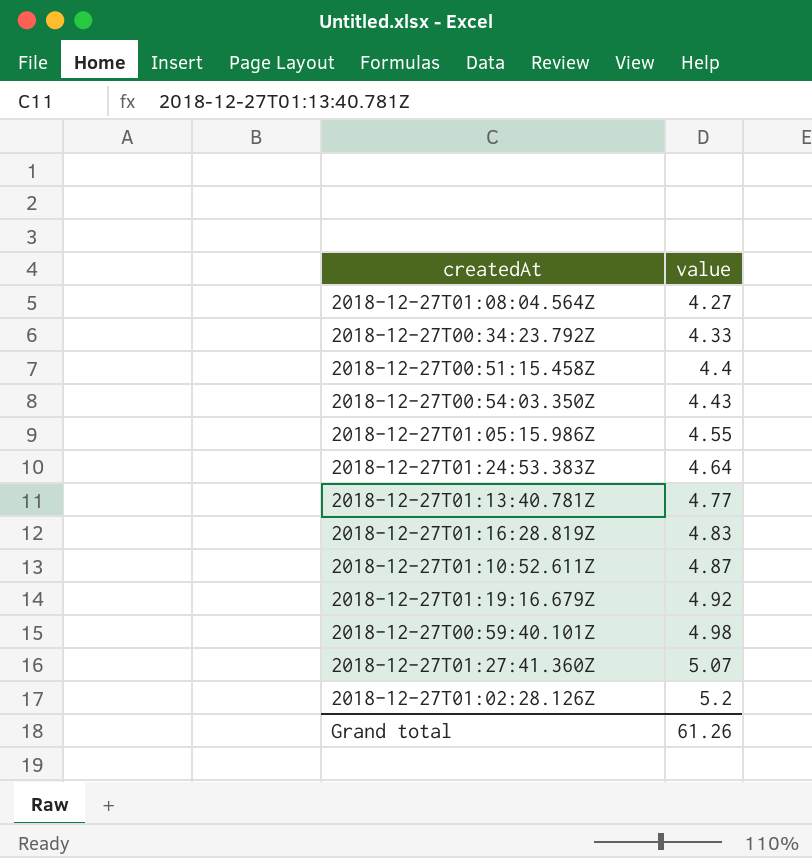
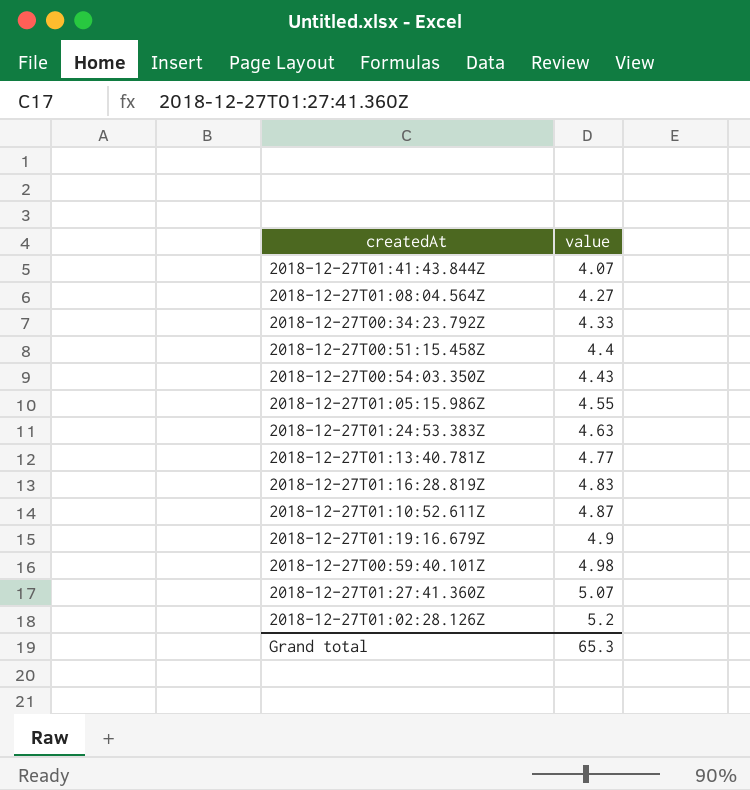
row 2018-12-27T01:41:43.844Z: none -> 4.07
2018-12-27T01:24:53.383Z | value: 4.64 -> 4.63
2018-12-27T01:19:16.679Z | value: 4.92 -> 4.9
Grand total | value: 61.26 -> 65.3

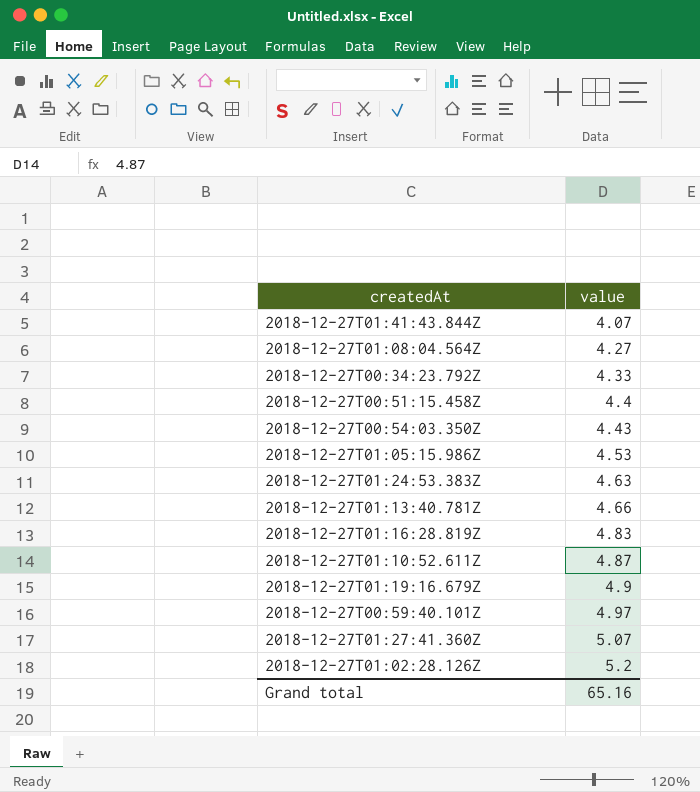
2018-12-27T01:05:15.986Z | value: 4.55 -> 4.53
2018-12-27T01:13:40.781Z | value: 4.77 -> 4.66
2018-12-27T00:59:40.101Z | value: 4.98 -> 4.97
Grand total | value: 65.3 -> 65.16

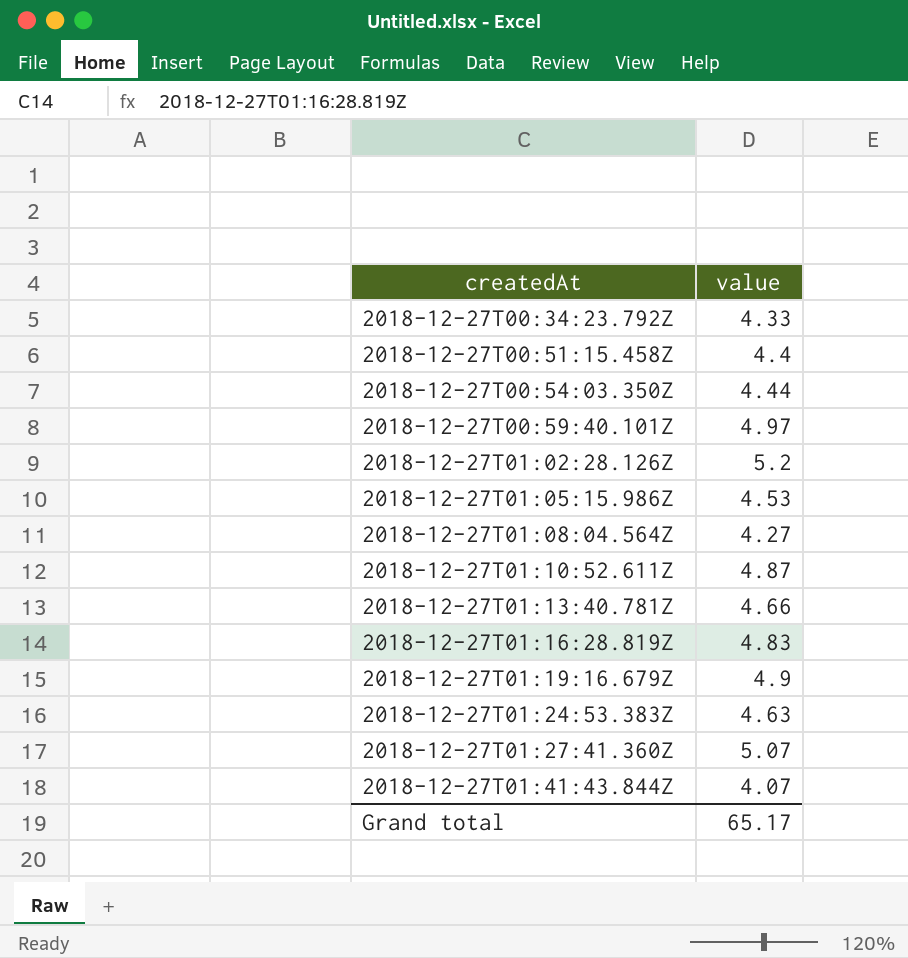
row order: value ascending -> createdAt ascending
2018-12-27T00:54:03.350Z | value: 4.43 -> 4.44
Grand total | value: 65.16 -> 65.17

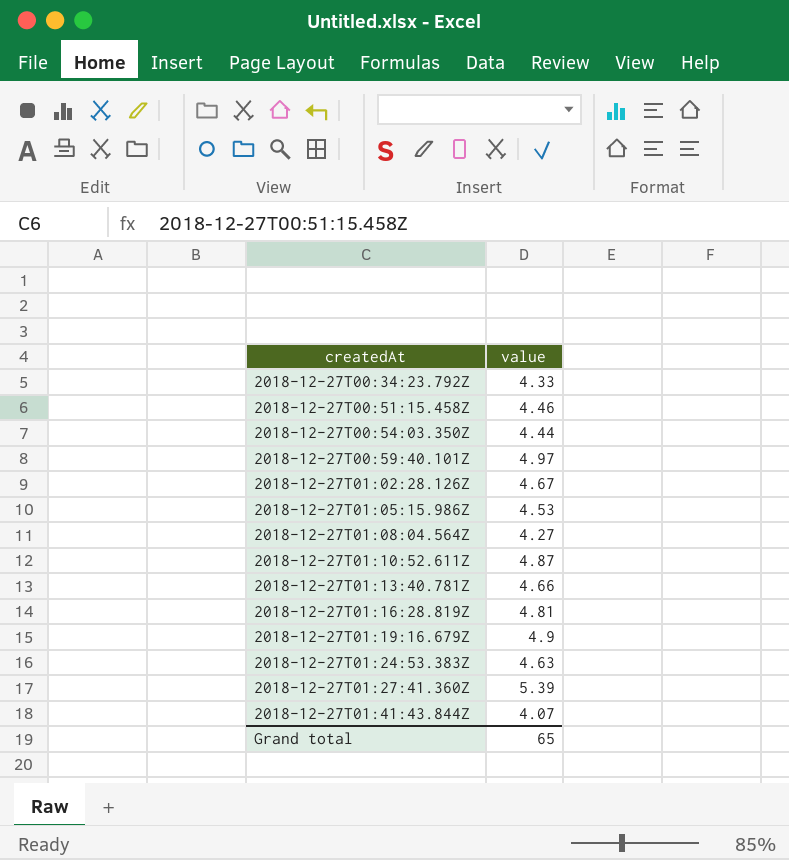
2018-12-27T00:51:15.458Z | value: 4.4 -> 4.46
2018-12-27T01:02:28.126Z | value: 5.2 -> 4.67
2018-12-27T01:16:28.819Z | value: 4.83 -> 4.81
2018-12-27T01:27:41.360Z | value: 5.07 -> 5.39
Grand total | value: 65.17 -> 65

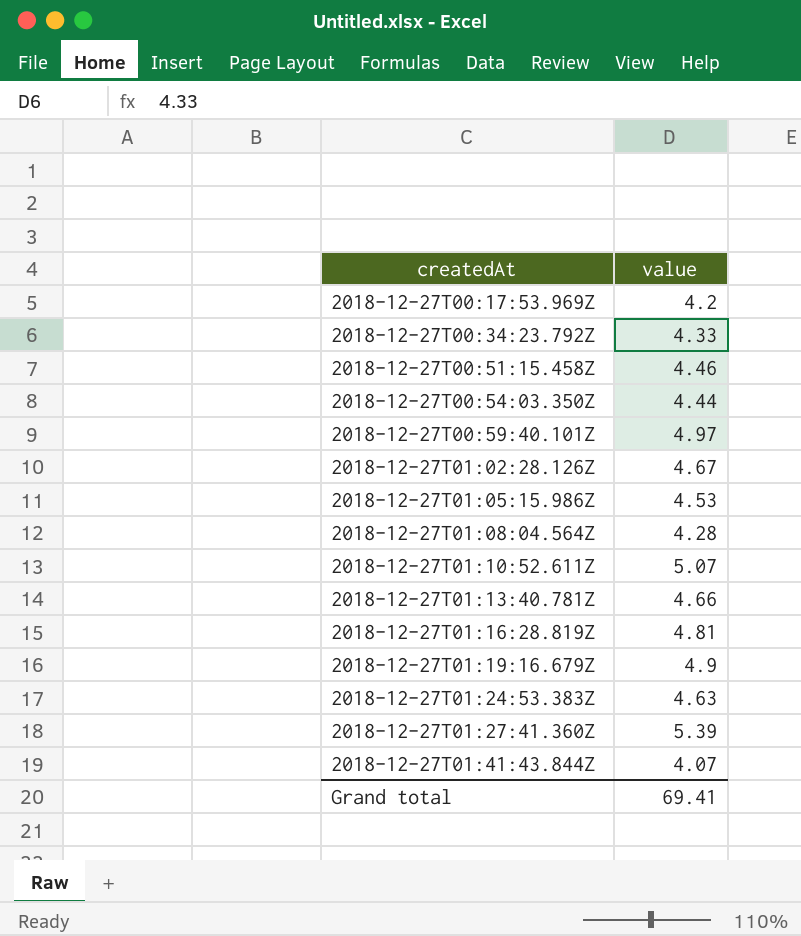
row 2018-12-27T00:17:53.969Z: none -> 4.2
2018-12-27T01:08:04.564Z | value: 4.27 -> 4.28
2018-12-27T01:10:52.611Z | value: 4.87 -> 5.07
Grand total | value: 65 -> 69.41

